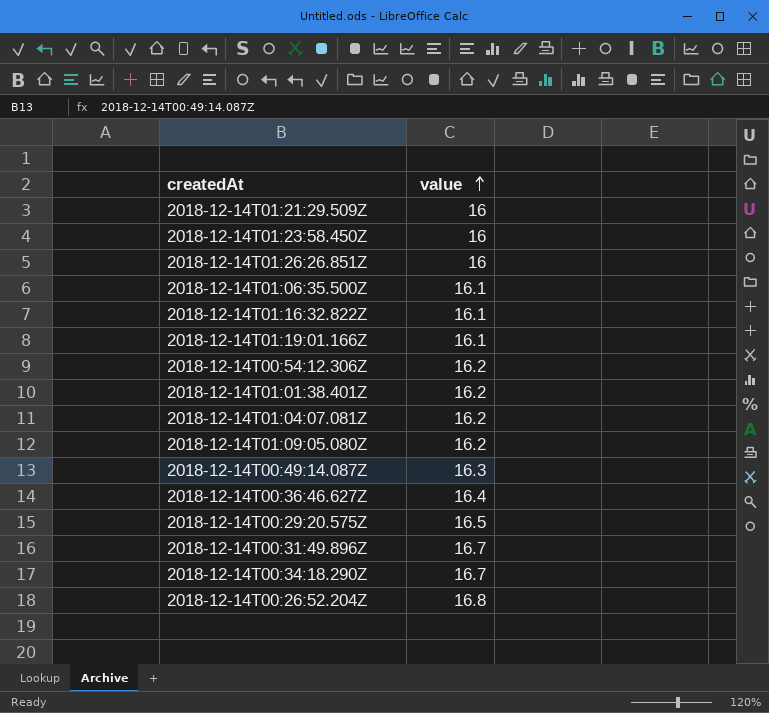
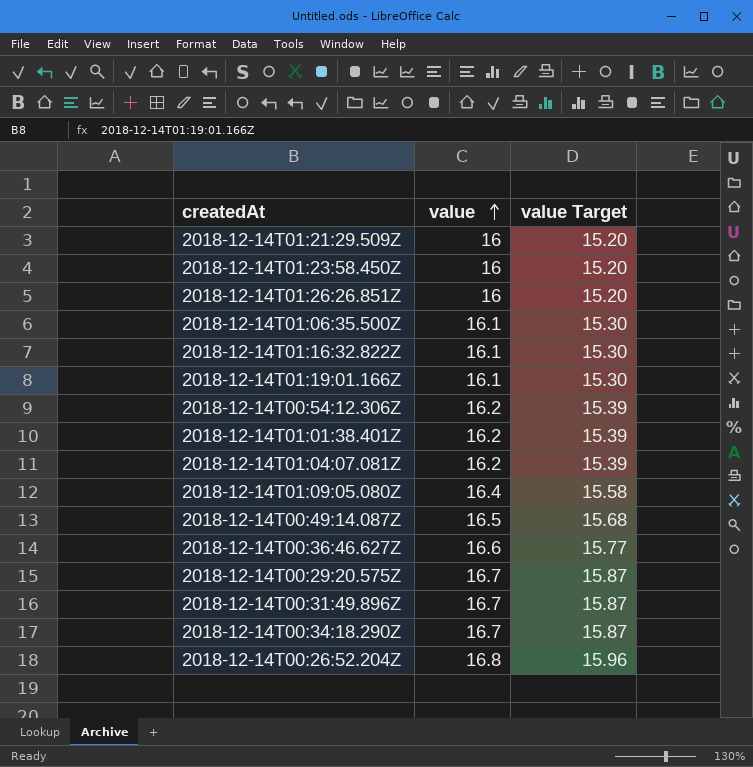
column value Target | formula: none -> [value] * 0.95
2018-12-14T01:09:05.080Z | value: 16.2 -> 16.4
2018-12-14T00:49:14.087Z | value: 16.3 -> 16.5
2018-12-14T00:36:46.627Z | value: 16.4 -> 16.6
2018-12-14T00:29:20.575Z | value: 16.5 -> 16.7

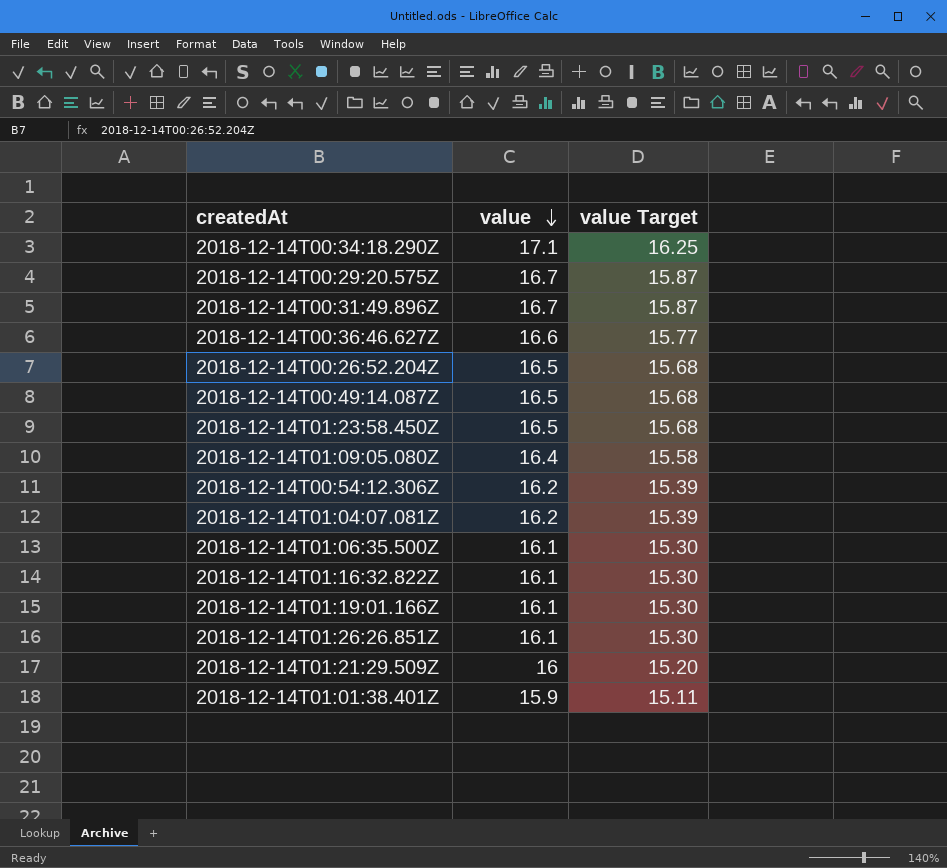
row order: value ascending -> value descending
2018-12-14T00:34:18.290Z | value: 16.7 -> 17.1
2018-12-14T00:34:18.290Z | value Target: 15.87 -> 16.25
2018-12-14T00:26:52.204Z | value: 16.8 -> 16.5
2018-12-14T00:26:52.204Z | value Target: 15.96 -> 15.68
2018-12-14T01:23:58.450Z | value: 16 -> 16.5
2018-12-14T01:23:58.450Z | value Target: 15.20 -> 15.68
2018-12-14T01:26:26.851Z | value: 16 -> 16.1
2018-12-14T01:26:26.851Z | value Target: 15.20 -> 15.30
2018-12-14T01:01:38.401Z | value: 16.2 -> 15.9
2018-12-14T01:01:38.401Z | value Target: 15.39 -> 15.11

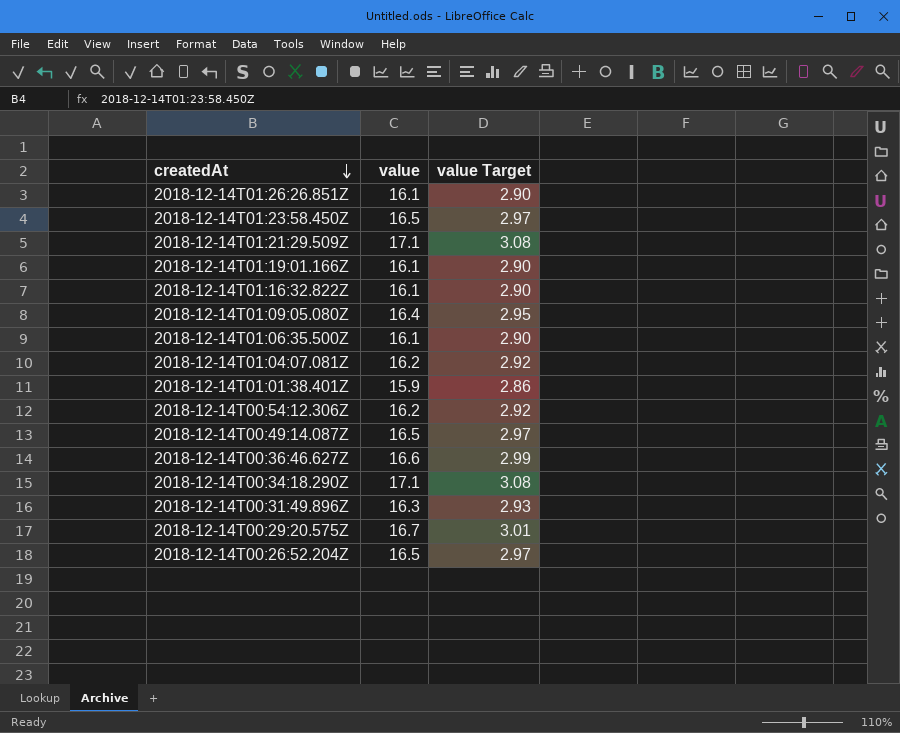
row order: value descending -> createdAt descending
column value Target | formula: [value] * 0.95 -> [value] * 0.18
2018-12-14T01:21:29.509Z | value: 16 -> 17.1
2018-12-14T00:31:49.896Z | value: 16.7 -> 16.3

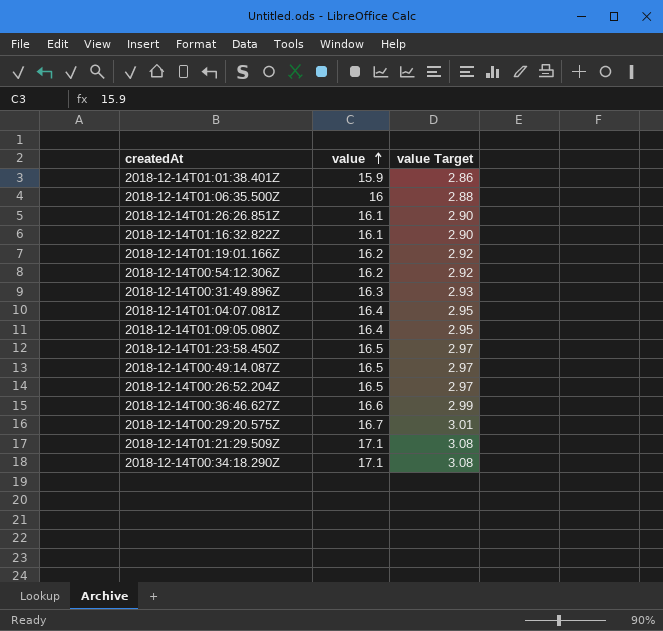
row order: createdAt descending -> value ascending
2018-12-14T01:06:35.500Z | value: 16.1 -> 16
2018-12-14T01:06:35.500Z | value Target: 2.90 -> 2.88
2018-12-14T01:19:01.166Z | value: 16.1 -> 16.2
2018-12-14T01:19:01.166Z | value Target: 2.90 -> 2.92
2018-12-14T01:04:07.081Z | value: 16.2 -> 16.4
2018-12-14T01:04:07.081Z | value Target: 2.92 -> 2.95

